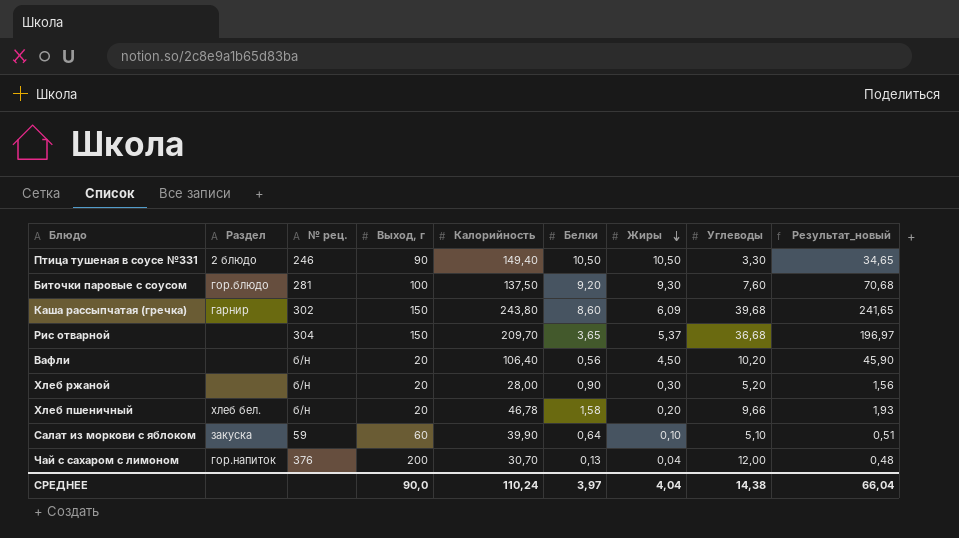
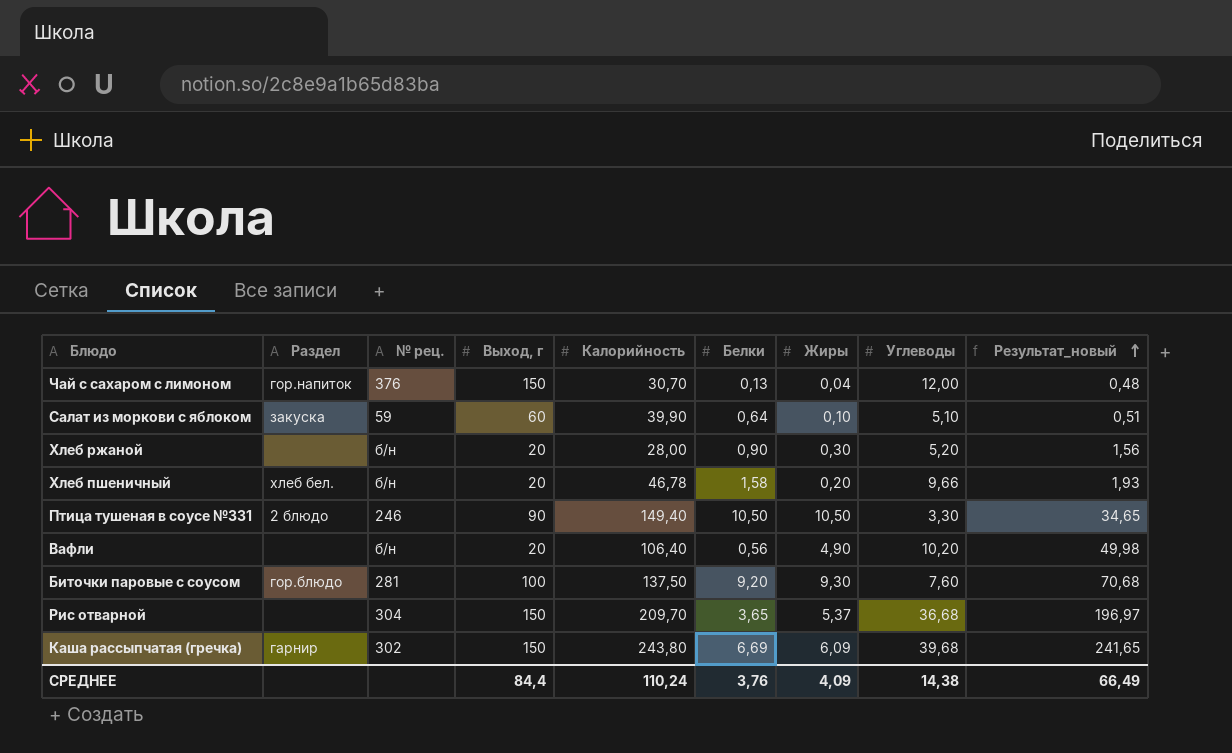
row order: Жиры descending -> Результат_новый ascending
Чай с сахаром с лимоном | Выход, г: 200 -> 150
Вафли | Жиры: 4,50 -> 4,90
Вафли | Результат_новый: 45,90 -> 49,98
Каша рассыпчатая (гречка) | Белки: 8,60 -> 6,69
СРЕДНЕЕ | Выход, г: 90,0 -> 84,4
СРЕДНЕЕ | Белки: 3,97 -> 3,76
СРЕДНЕЕ | Жиры: 4,04 -> 4,09
СРЕДНЕЕ | Результат_новый: 66,04 -> 66,49

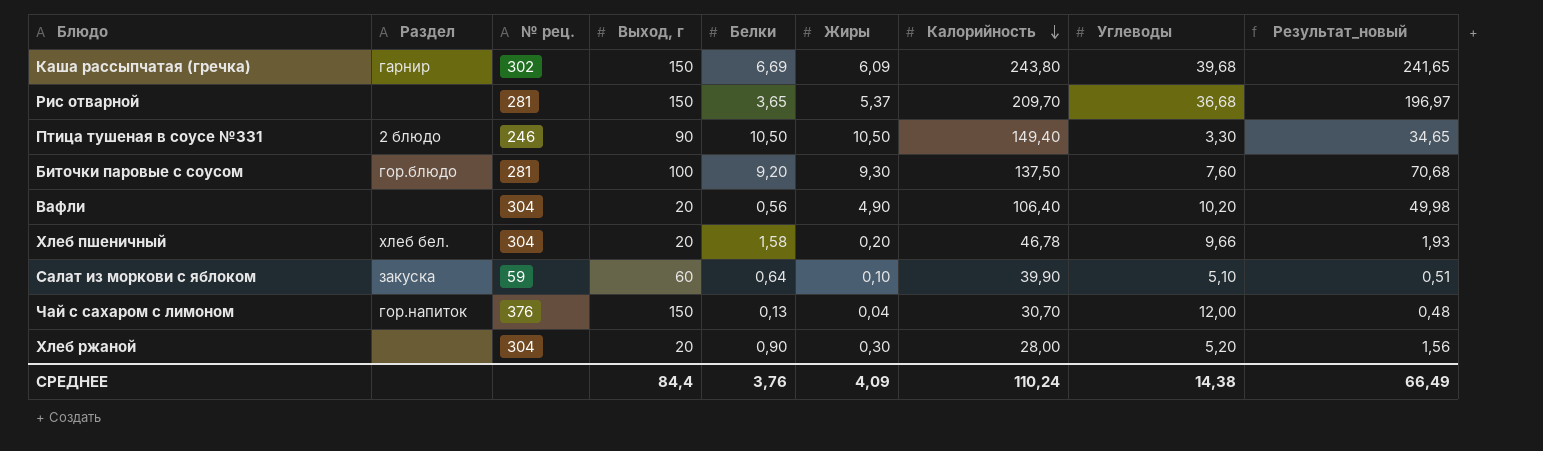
row order: Результат_новый ascending -> Калорийность descending
column Калорийность | position: 5 -> 7
Рис отварной | № рец.: 304 -> 281
Вафли | № рец.: б/н -> 304
Хлеб пшеничный | № рец.: б/н -> 304
Хлеб ржаной | № рец.: б/н -> 304

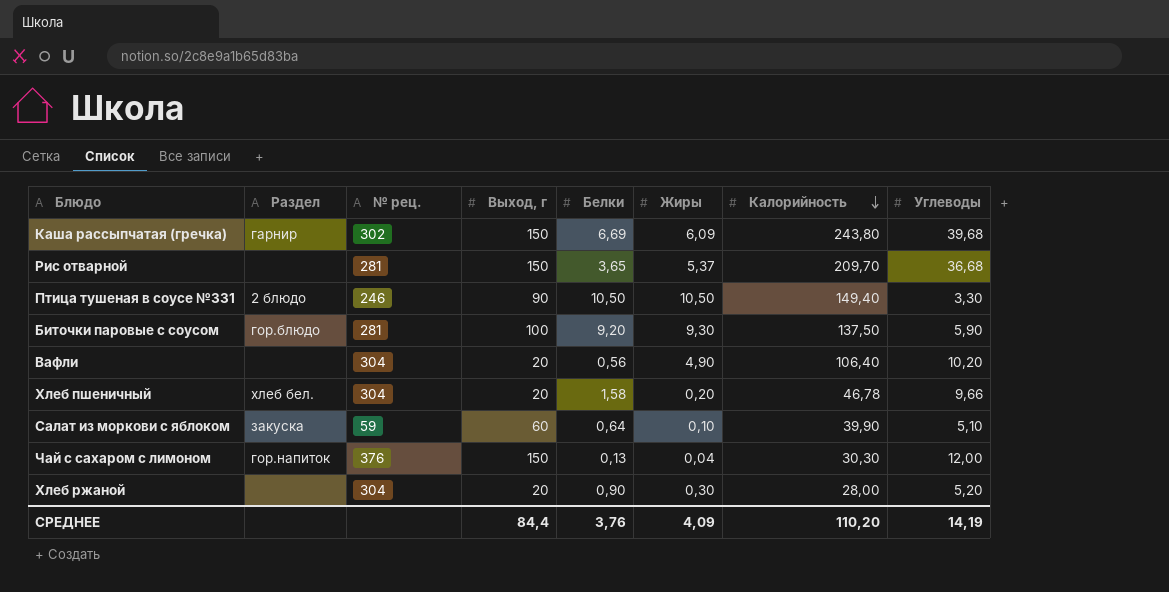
column Результат_новый | formula: [Жиры] * [Углеводы] -> none
Биточки паровые с соусом | Углеводы: 7,60 -> 5,90
Чай с сахаром с лимоном | Калорийность: 30,70 -> 30,30
СРЕДНЕЕ | Калорийность: 110,24 -> 110,20
СРЕДНЕЕ | Углеводы: 14,38 -> 14,19

